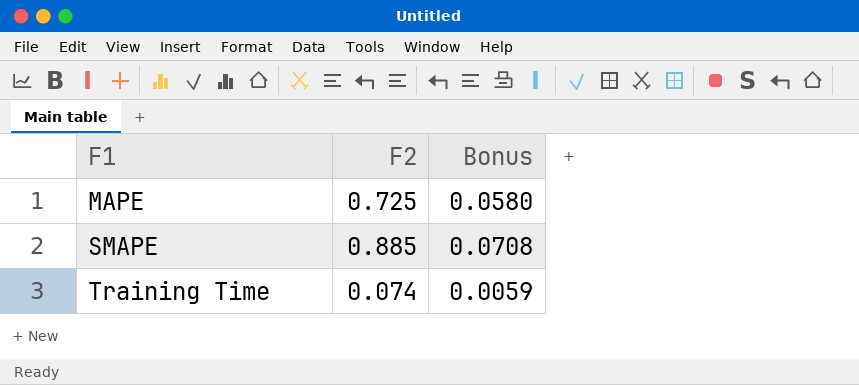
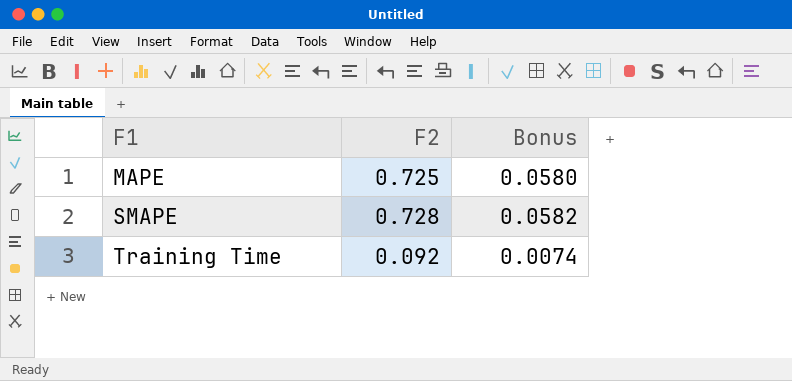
SMAPE | F2: 0.885 -> 0.728
SMAPE | Bonus: 0.0708 -> 0.0582
Training Time | F2: 0.074 -> 0.092
Training Time | Bonus: 0.0059 -> 0.0074

